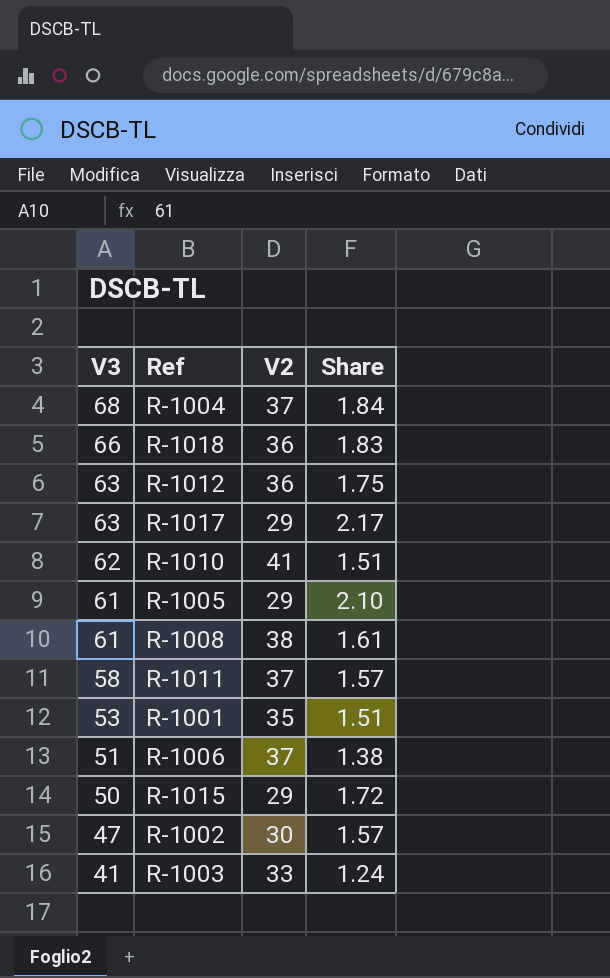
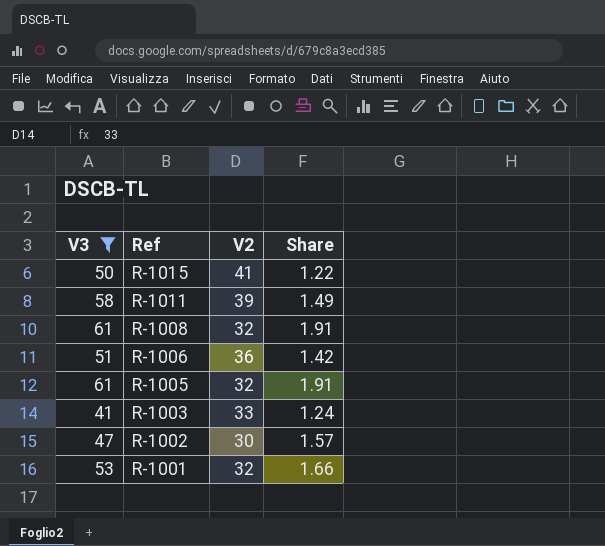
filter: none -> V3 <= 61
row order: V3 descending -> Ref descending
R-1015 | V2: 29 -> 41
R-1015 | Share: 1.72 -> 1.22
R-1011 | V2: 37 -> 39
R-1011 | Share: 1.57 -> 1.49
R-1008 | V2: 38 -> 32
R-1008 | Share: 1.61 -> 1.91
R-1006 | V2: 37 -> 36
R-1006 | Share: 1.38 -> 1.42
R-1005 | V2: 29 -> 32
R-1005 | Share: 2.10 -> 1.91
R-1001 | V2: 35 -> 32
R-1001 | Share: 1.51 -> 1.66

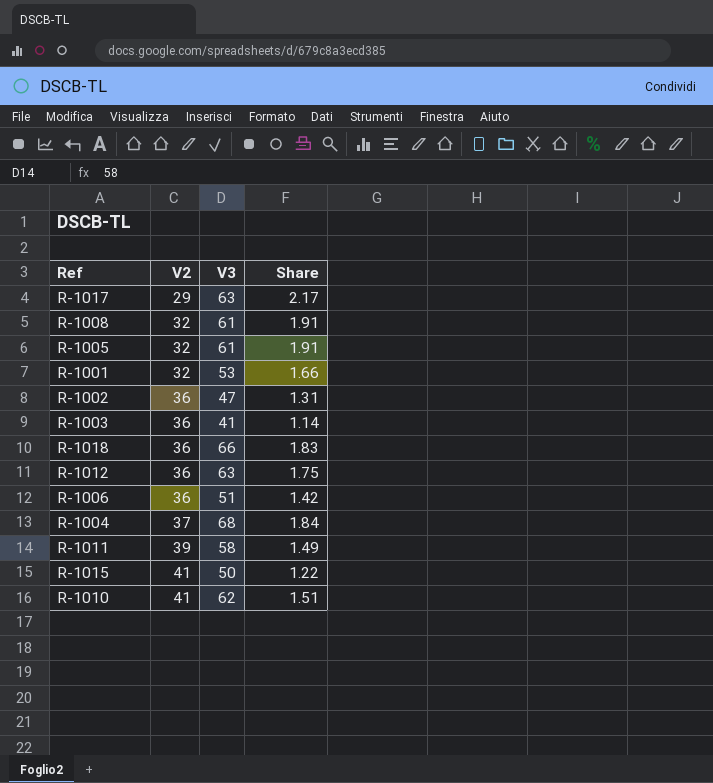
filter: V3 <= 61 -> none
row order: Ref descending -> V2 ascending
column V3 | position: 1 -> 3
R-1002 | V2: 30 -> 36
R-1002 | Share: 1.57 -> 1.31
R-1003 | V2: 33 -> 36
R-1003 | Share: 1.24 -> 1.14

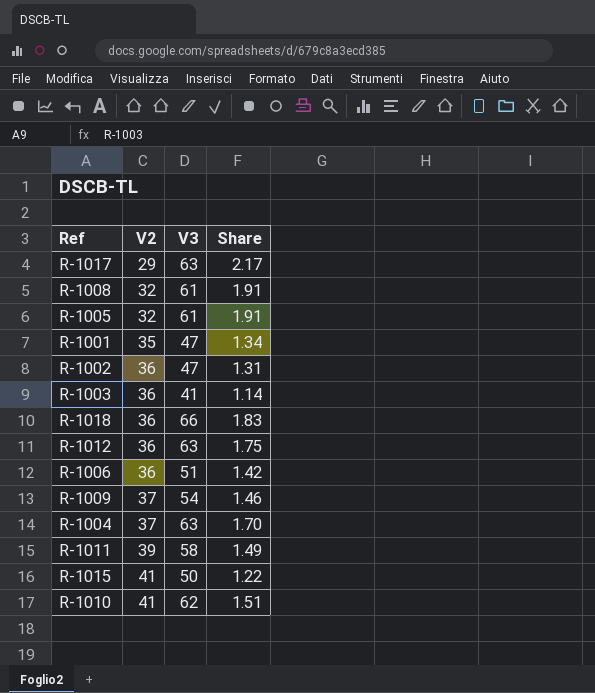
R-1001 | V2: 32 -> 35
R-1001 | V3: 53 -> 47
R-1001 | Share: 1.66 -> 1.34
row R-1009: none -> 37 | 54 | 1.46
R-1004 | V3: 68 -> 63
R-1004 | Share: 1.84 -> 1.70

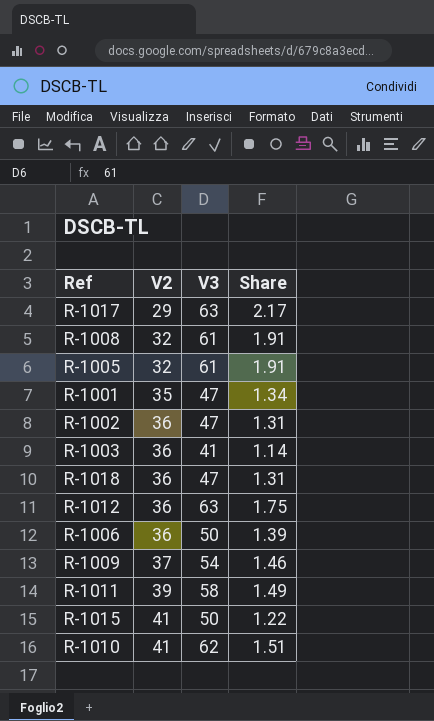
row R-1004: 37 | 63 | 1.70 -> none
R-1018 | V3: 66 -> 47
R-1018 | Share: 1.83 -> 1.31
R-1006 | V3: 51 -> 50
R-1006 | Share: 1.42 -> 1.39

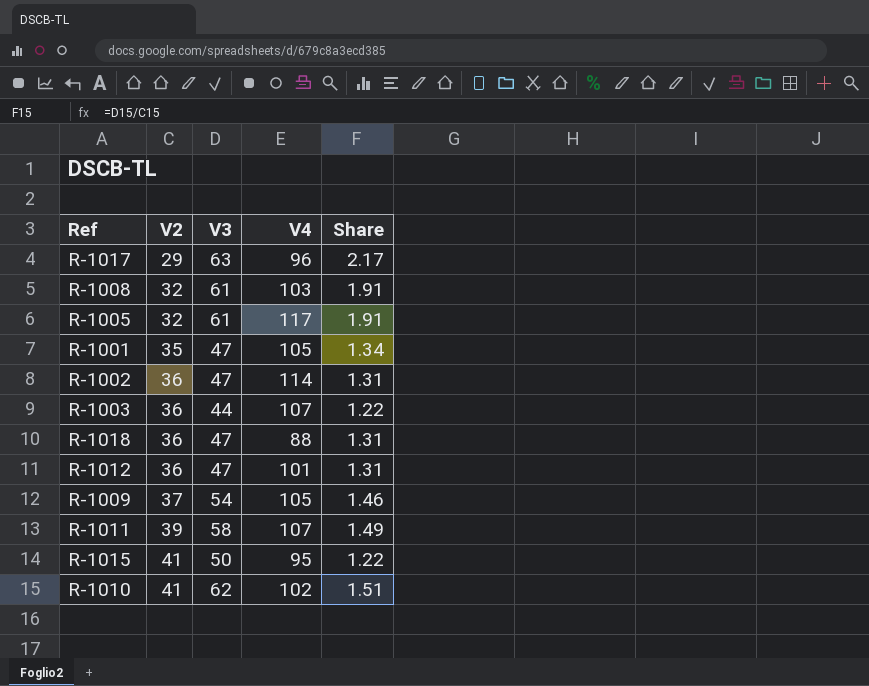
column V4 | position: none -> 4
row R-1006: 36 | 50 | 1.39 -> none
R-1003 | V3: 41 -> 44
R-1003 | Share: 1.14 -> 1.22
R-1012 | V3: 63 -> 47
R-1012 | Share: 1.75 -> 1.31

